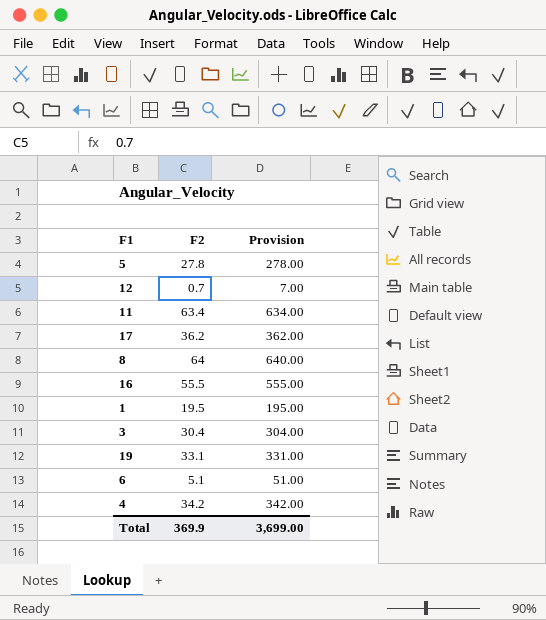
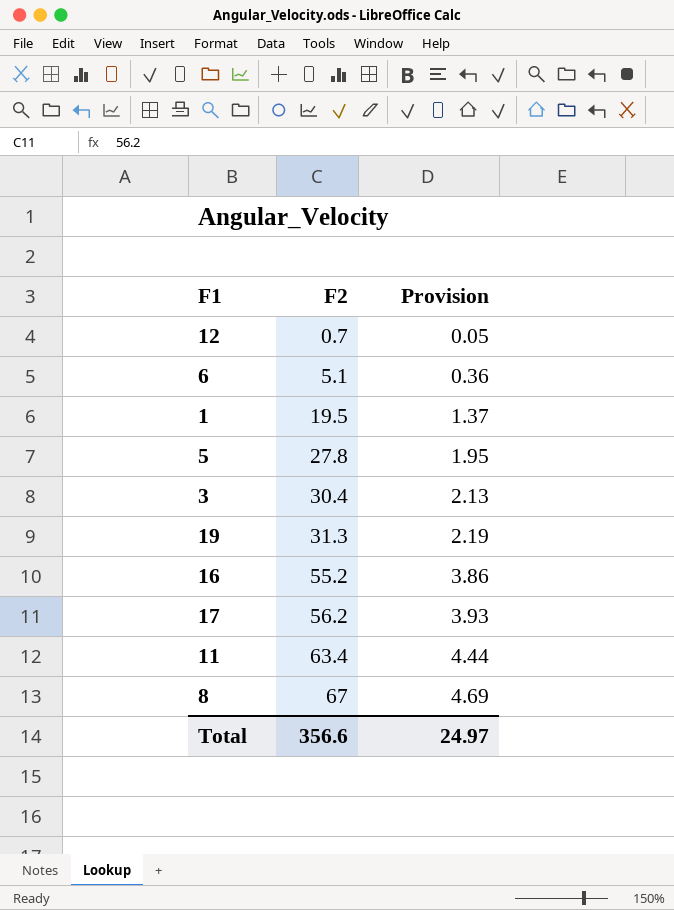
row order: none -> F2 ascending
column Provision | formula: [F2] * 10 -> [F2] * 0.07
row 4: 34.2 | 342.00 -> none
19 | F2: 33.1 -> 31.3
16 | F2: 55.5 -> 55.2
17 | F2: 36.2 -> 56.2
8 | F2: 64 -> 67
Total | F2: 369.9 -> 356.6
Total | Provision: 3,699.00 -> 24.97

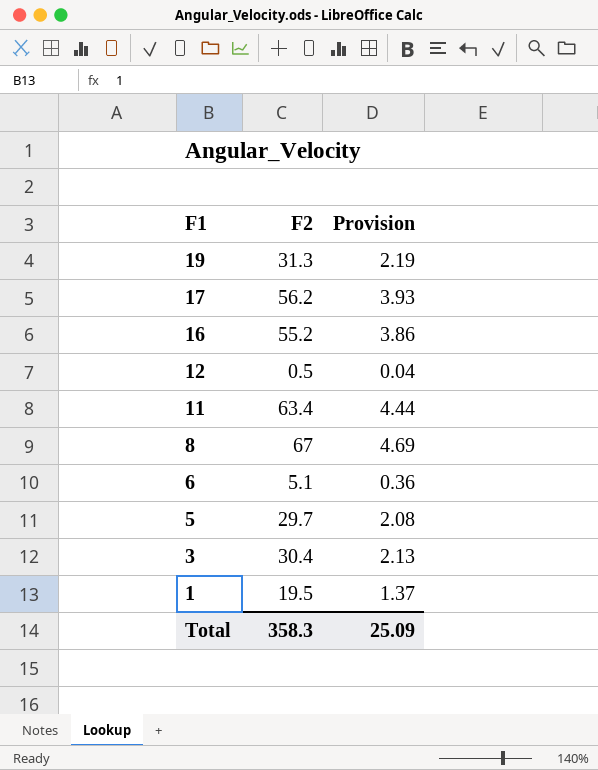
row order: F2 ascending -> F1 descending
12 | F2: 0.7 -> 0.5
12 | Provision: 0.05 -> 0.04
5 | F2: 27.8 -> 29.7
5 | Provision: 1.95 -> 2.08
Total | F2: 356.6 -> 358.3
Total | Provision: 24.97 -> 25.09

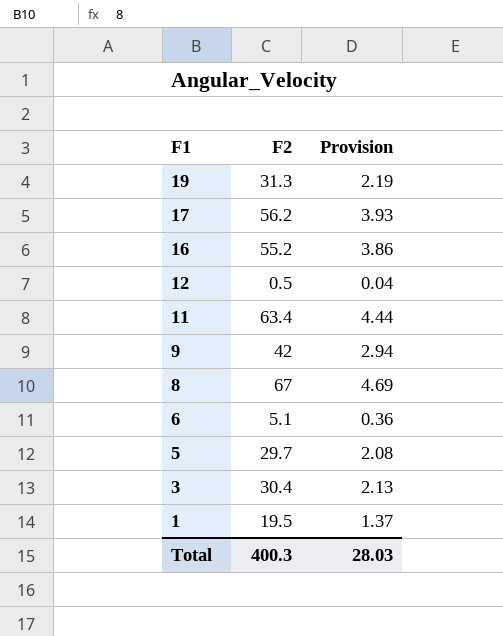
row 9: none -> 42 | 2.94
Total | F2: 358.3 -> 400.3
Total | Provision: 25.09 -> 28.03

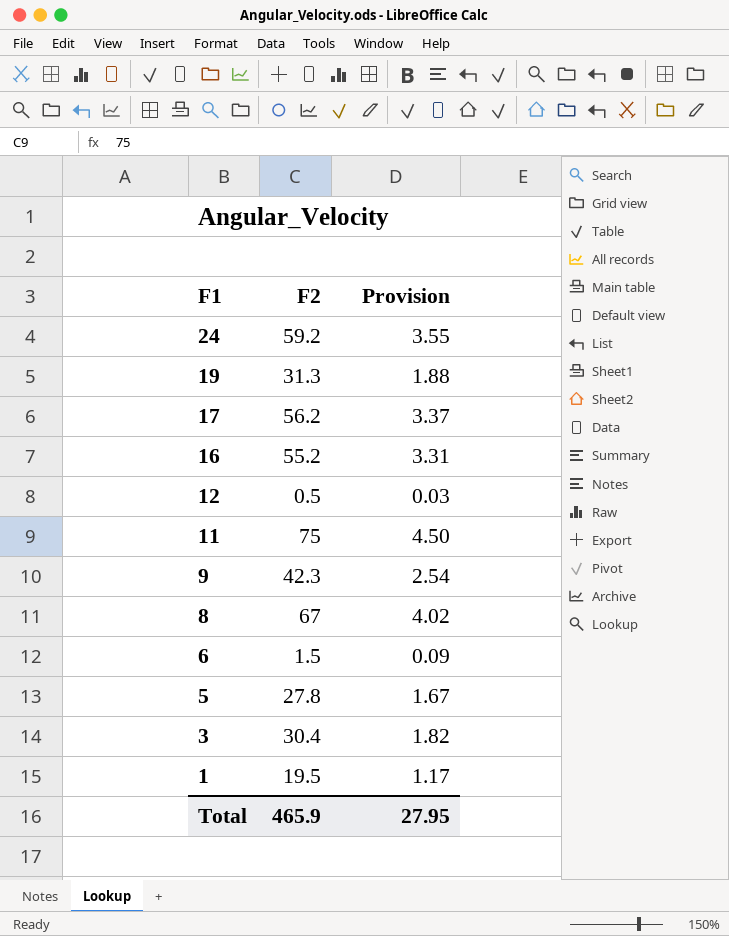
column Provision | formula: [F2] * 0.07 -> [F2] * 0.06
row 24: none -> 59.2 | 3.55
11 | F2: 63.4 -> 75
9 | F2: 42 -> 42.3
6 | F2: 5.1 -> 1.5
5 | F2: 29.7 -> 27.8
Total | F2: 400.3 -> 465.9
Total | Provision: 28.03 -> 27.95

